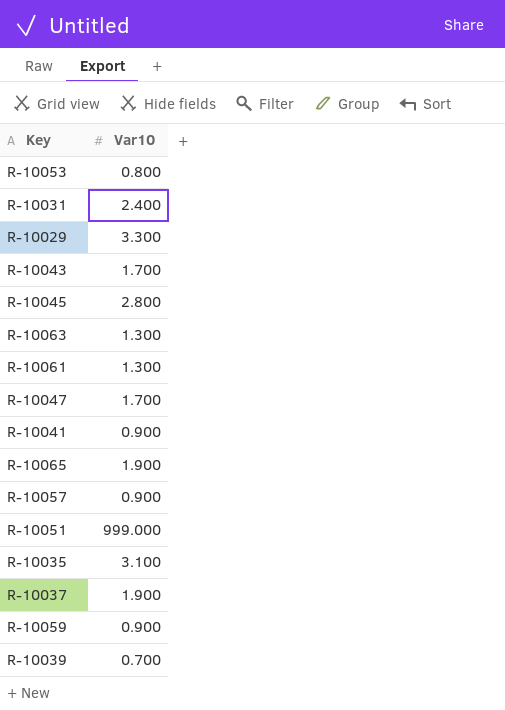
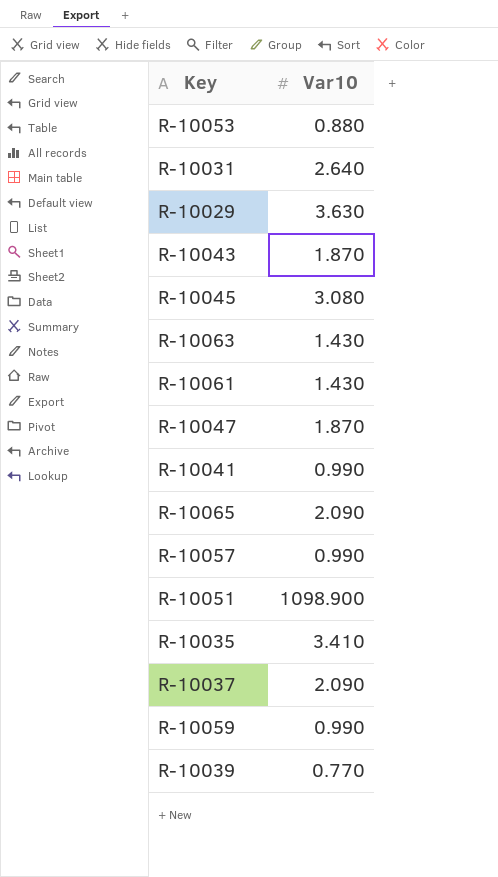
R-10053 | Var10: 0.800 -> 0.880
R-10031 | Var10: 2.400 -> 2.640
R-10029 | Var10: 3.300 -> 3.630
R-10043 | Var10: 1.700 -> 1.870
R-10045 | Var10: 2.800 -> 3.080
R-10063 | Var10: 1.300 -> 1.430
R-10061 | Var10: 1.300 -> 1.430
R-10047 | Var10: 1.700 -> 1.870
R-10041 | Var10: 0.900 -> 0.990
R-10065 | Var10: 1.900 -> 2.090
R-10057 | Var10: 0.900 -> 0.990
R-10051 | Var10: 999.000 -> 1098.900
R-10035 | Var10: 3.100 -> 3.410
R-10037 | Var10: 1.900 -> 2.090
R-10059 | Var10: 0.900 -> 0.990
R-10039 | Var10: 0.700 -> 0.770

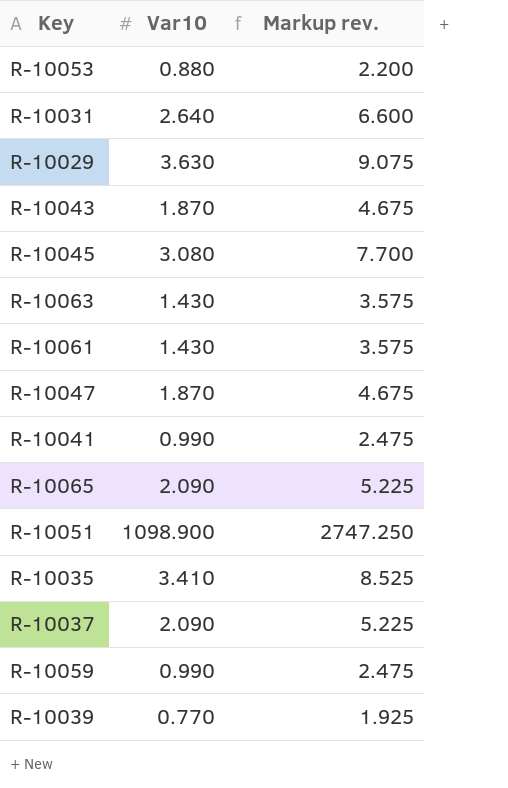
column Markup rev. | formula: none -> [Var10] * 2.5
row R-10057: 0.990 -> none

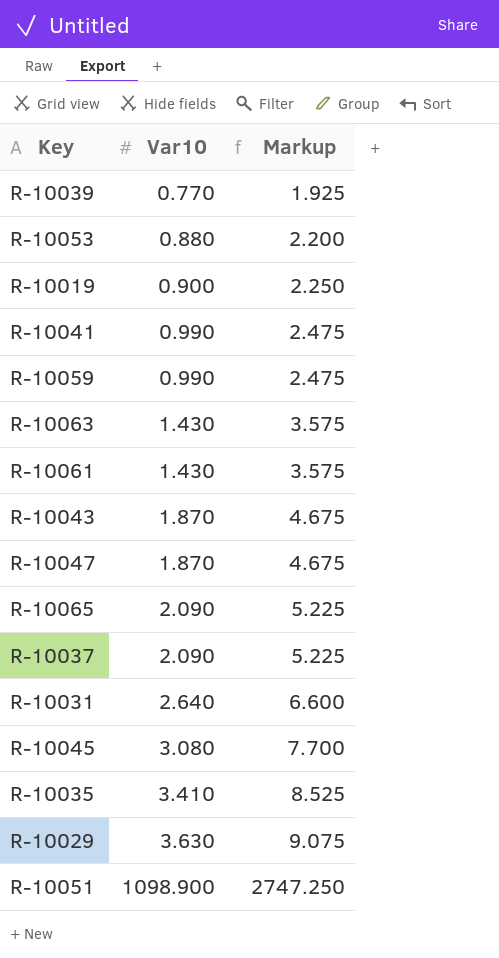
row order: none -> Var10 ascending
column name: Markup rev. -> Markup
row R-10019: none -> 0.900 | 2.250

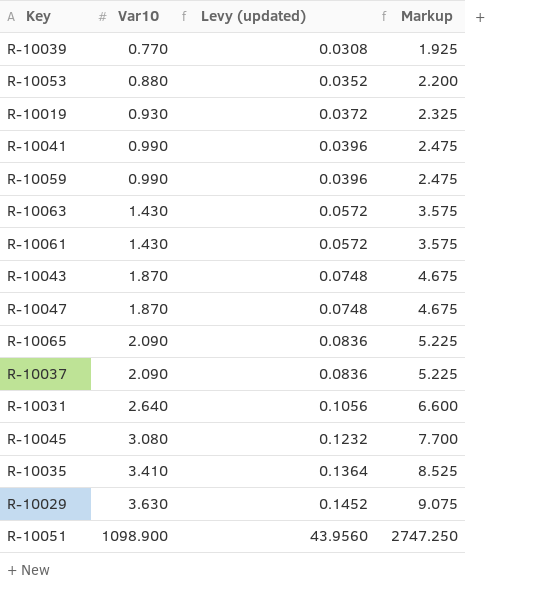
column Levy (updated) | formula: none -> [Var10] * 0.04
R-10019 | Var10: 0.900 -> 0.930
R-10019 | Markup: 2.250 -> 2.325

